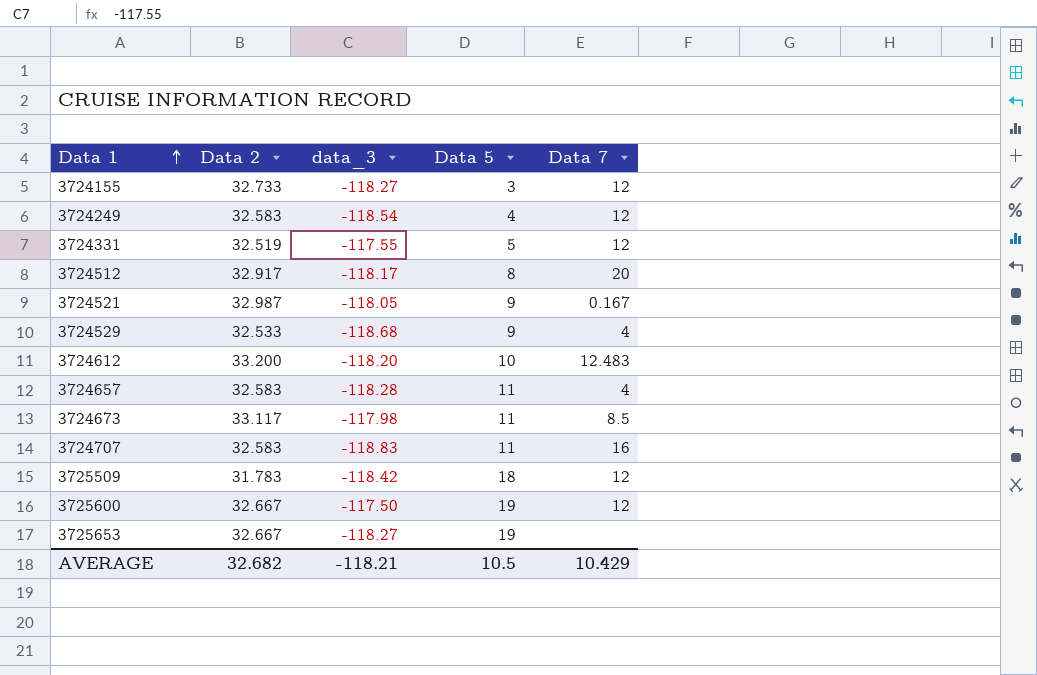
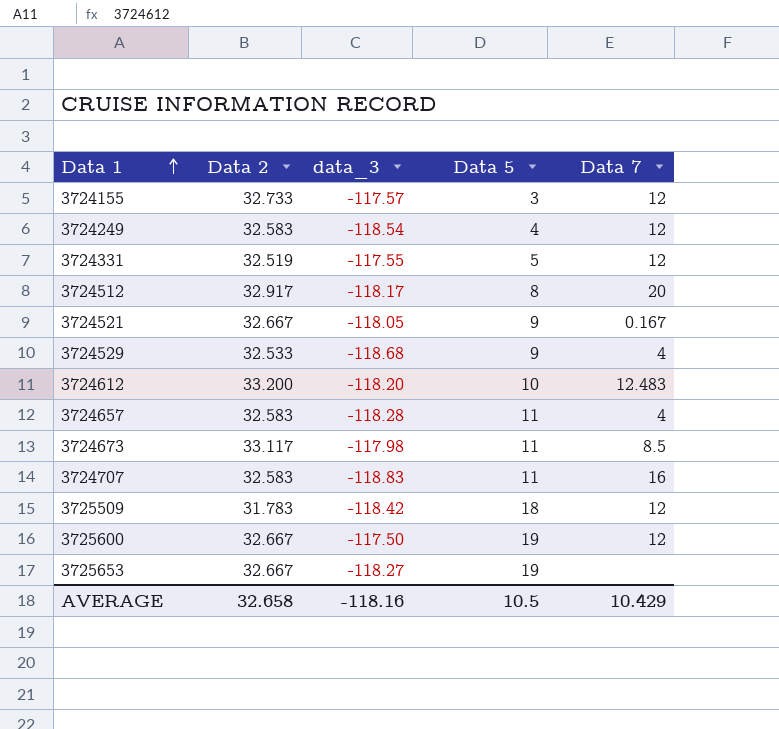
3724155 | data_3: -118.27 -> -117.57
3724521 | Data 2: 32.987 -> 32.667
AVERAGE | Data 2: 32.682 -> 32.658
AVERAGE | data_3: -118.21 -> -118.16

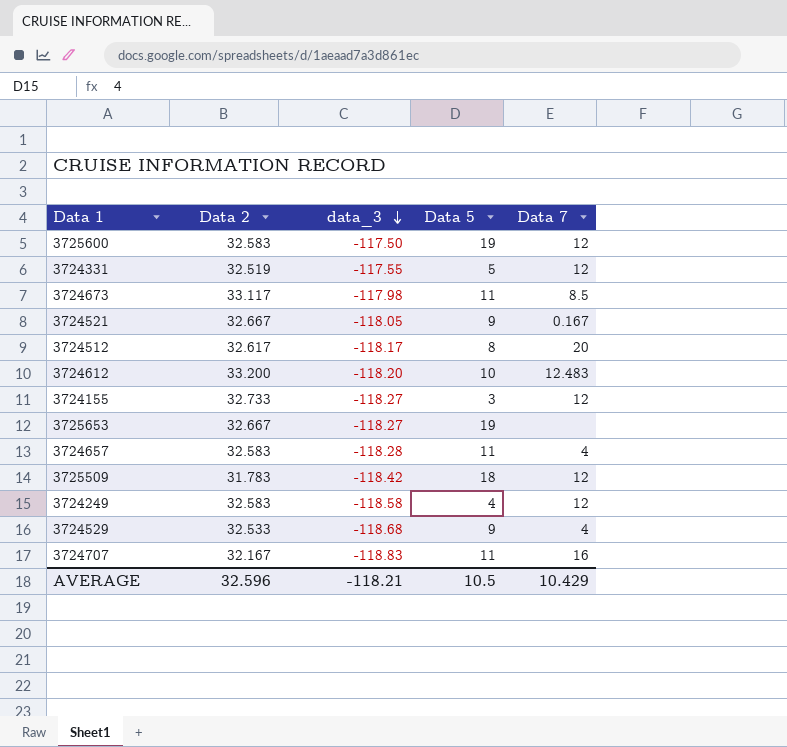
row order: Data 1 ascending -> data_3 descending
3725600 | Data 2: 32.667 -> 32.583
3724512 | Data 2: 32.917 -> 32.617
3724155 | data_3: -117.57 -> -118.27
3724249 | data_3: -118.54 -> -118.58
3724707 | Data 2: 32.583 -> 32.167
AVERAGE | Data 2: 32.658 -> 32.596
AVERAGE | data_3: -118.16 -> -118.21

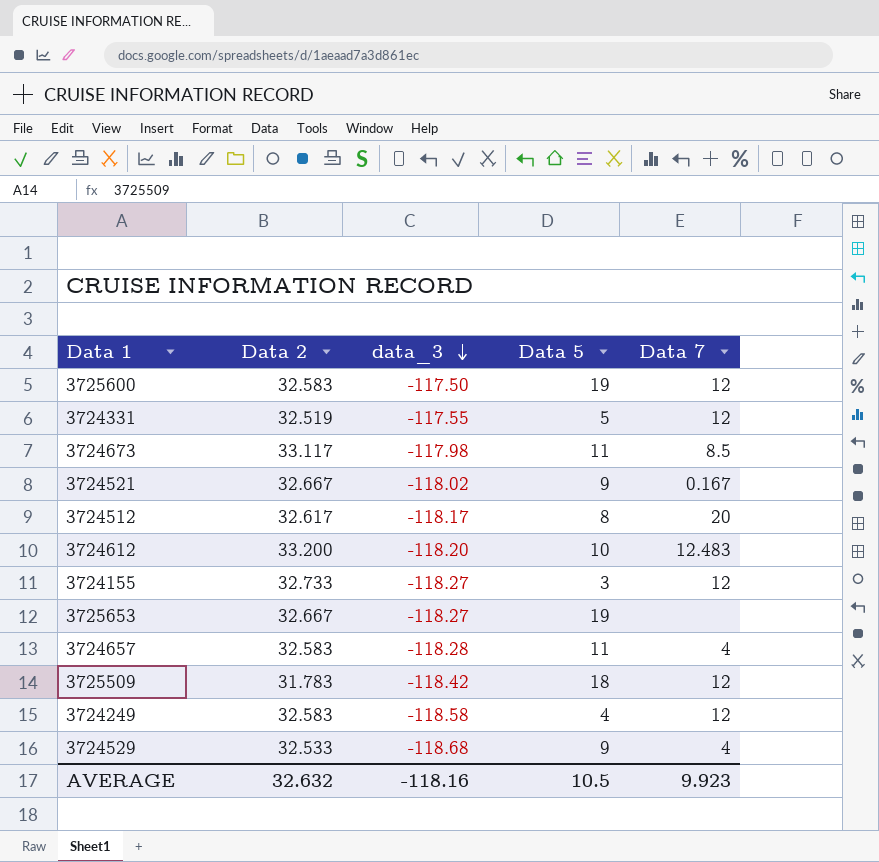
row 3724707: 32.167 | -118.83 | 11 | 16 -> none
3724521 | data_3: -118.05 -> -118.02
AVERAGE | Data 2: 32.596 -> 32.632
AVERAGE | data_3: -118.21 -> -118.16
AVERAGE | Data 7: 10.429 -> 9.923

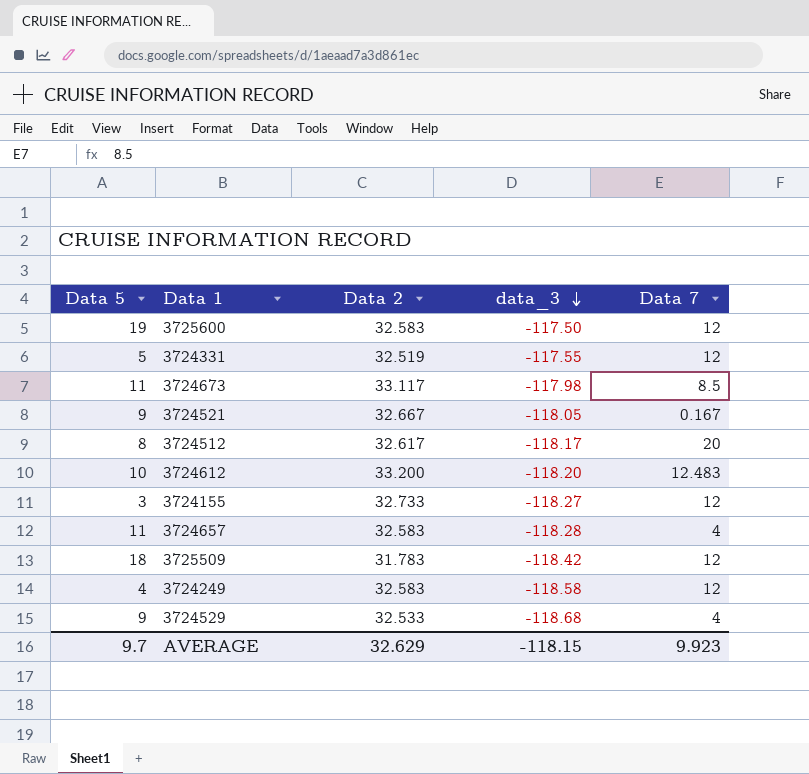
column Data 5 | position: 4 -> 1
row 3725653: 32.667 | -118.27 | 19 | none -> none
3724521 | data_3: -118.02 -> -118.05
AVERAGE | Data 5: 10.5 -> 9.7
AVERAGE | Data 2: 32.632 -> 32.629
AVERAGE | data_3: -118.16 -> -118.15

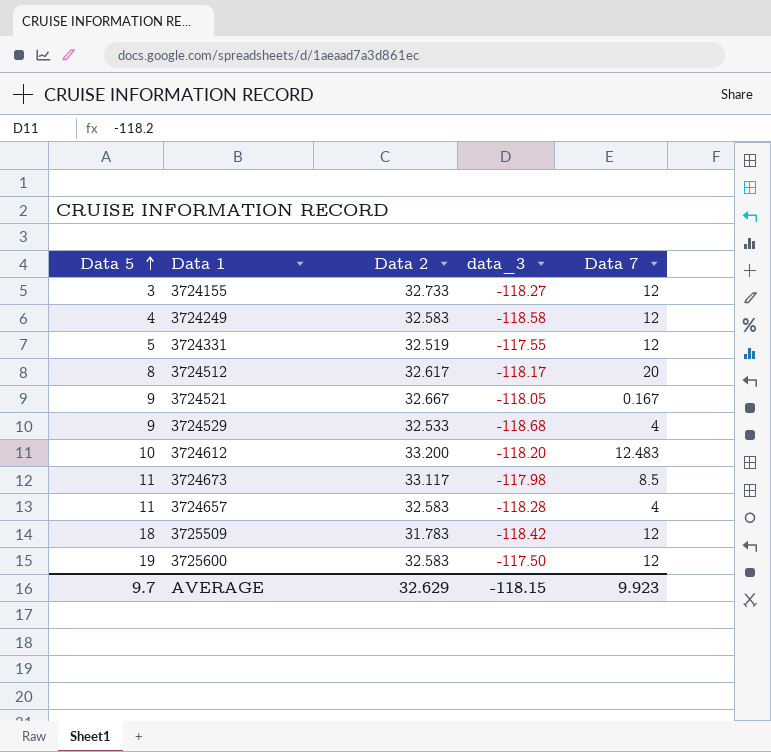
row order: data_3 descending -> Data 5 ascending

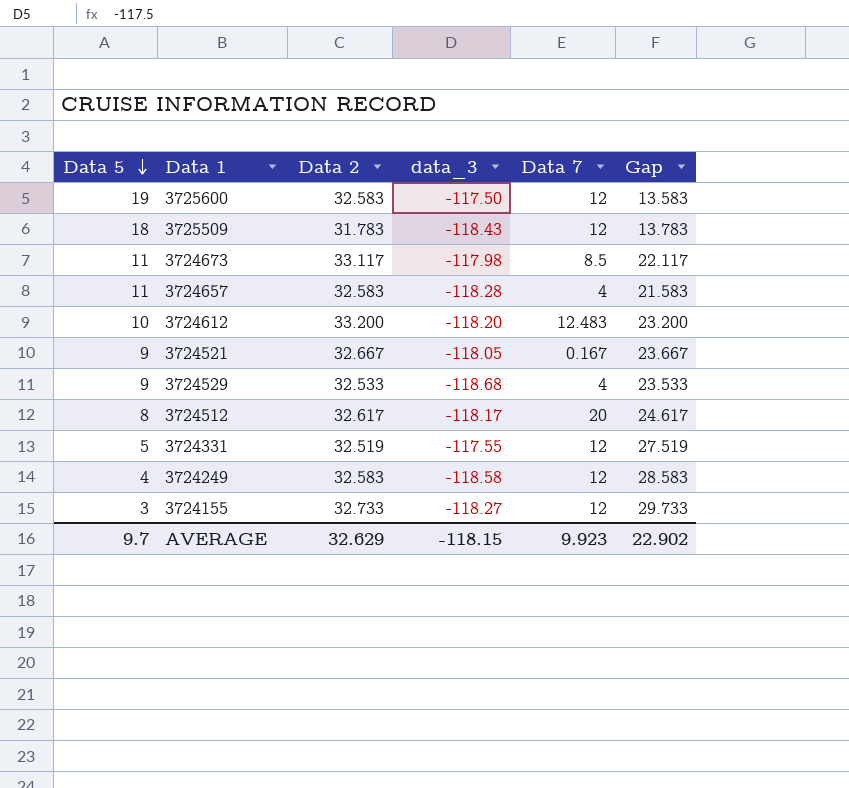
row order: Data 5 ascending -> Data 5 descending
column Gap | formula: none -> [Data 2] - [Data 5]
3725509 | data_3: -118.42 -> -118.43

